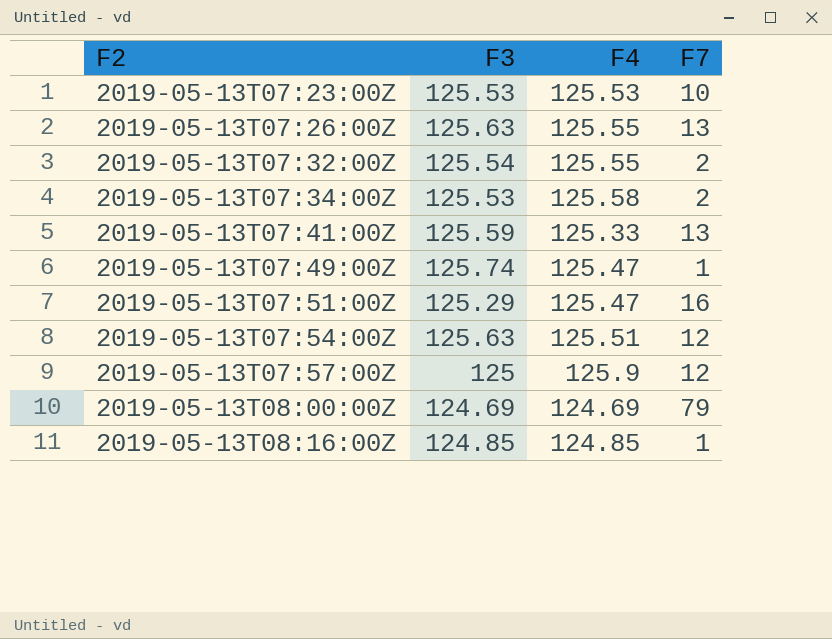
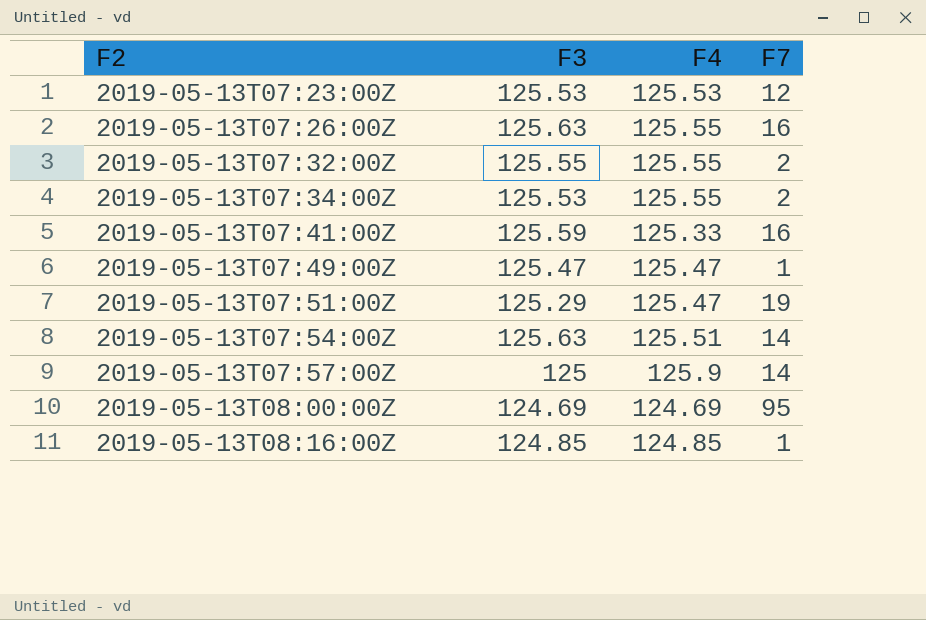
2019-05-13T07:23:00Z | F7: 10 -> 12
2019-05-13T07:26:00Z | F7: 13 -> 16
2019-05-13T07:32:00Z | F3: 125.54 -> 125.55
2019-05-13T07:34:00Z | F4: 125.58 -> 125.55
2019-05-13T07:41:00Z | F7: 13 -> 16
2019-05-13T07:49:00Z | F3: 125.74 -> 125.47
2019-05-13T07:51:00Z | F7: 16 -> 19
2019-05-13T07:54:00Z | F7: 12 -> 14
2019-05-13T07:57:00Z | F7: 12 -> 14
2019-05-13T08:00:00Z | F7: 79 -> 95

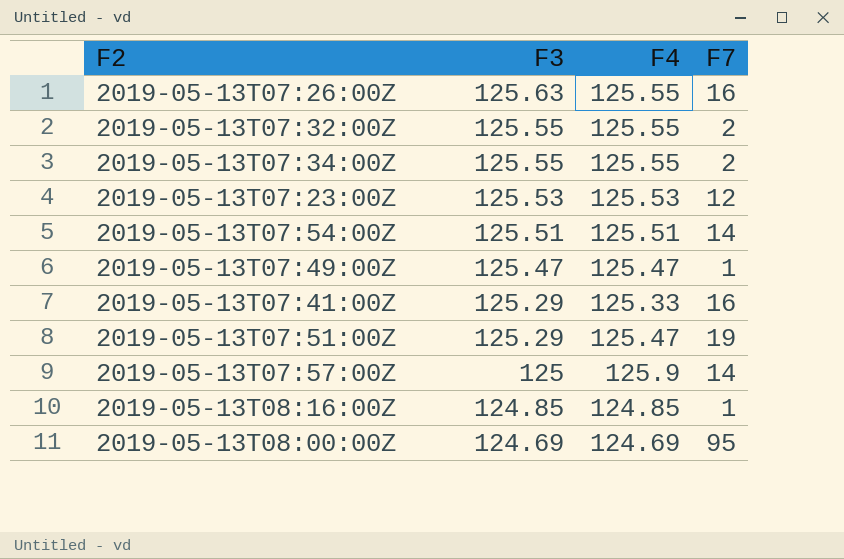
row order: F2 ascending -> F3 descending
2019-05-13T07:34:00Z | F3: 125.53 -> 125.55
2019-05-13T07:54:00Z | F3: 125.63 -> 125.51
2019-05-13T07:41:00Z | F3: 125.59 -> 125.29

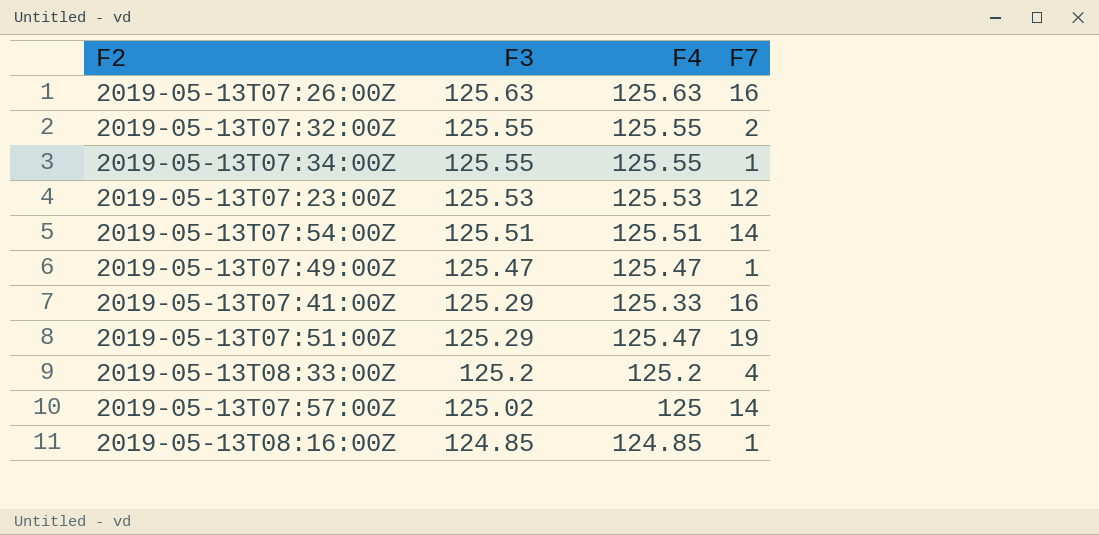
row 2019-05-13T08:00:00Z: 124.69 | 124.69 | 95 -> none
2019-05-13T07:26:00Z | F4: 125.55 -> 125.63
2019-05-13T07:34:00Z | F7: 2 -> 1
row 2019-05-13T08:33:00Z: none -> 125.2 | 125.2 | 4
2019-05-13T07:57:00Z | F3: 125 -> 125.02
2019-05-13T07:57:00Z | F4: 125.9 -> 125

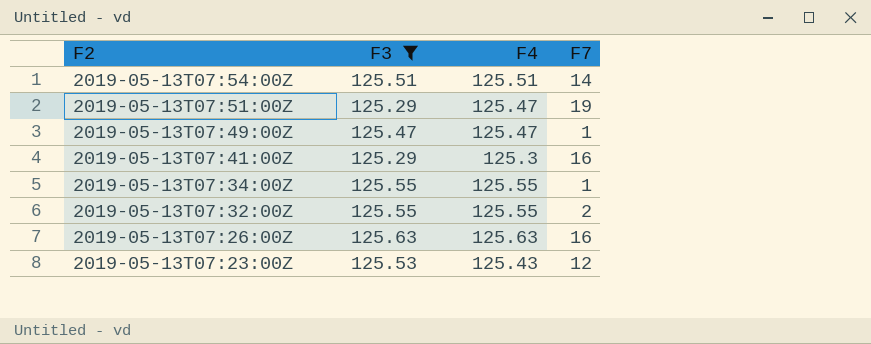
filter: none -> F3 >= 125.29
row order: F3 descending -> F2 descending
2019-05-13T07:41:00Z | F4: 125.33 -> 125.3
2019-05-13T07:23:00Z | F4: 125.53 -> 125.43

